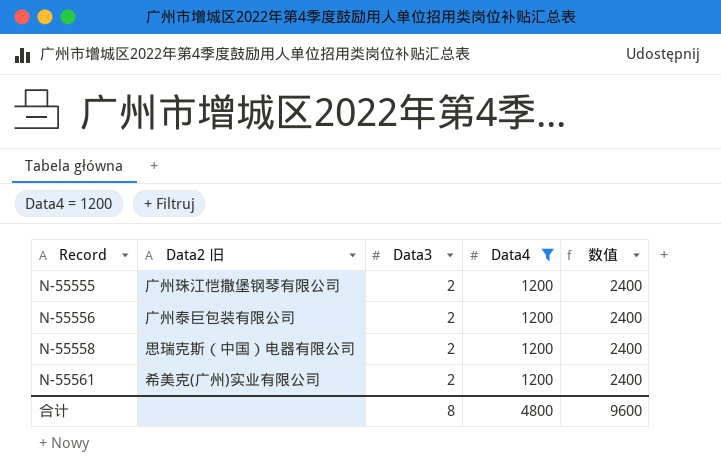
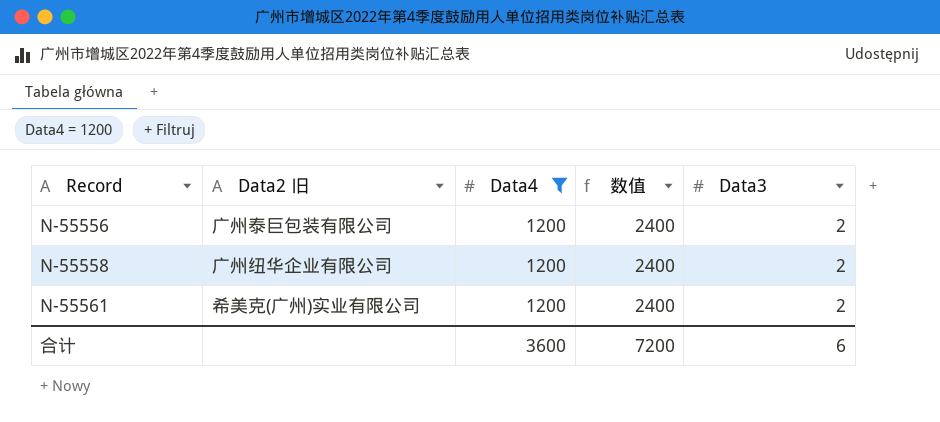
column Data3 | position: 3 -> 5
row N-55555: 广州珠江恺撒堡钢琴有限公司 | 2 | 1200 | 2400 -> none
N-55558 | Data2 旧: 思瑞克斯（中国）电器有限公司 -> 广州纽华企业有限公司
合计 | Data4: 4800 -> 3600
合计 | 数值: 9600 -> 7200
合计 | Data3: 8 -> 6

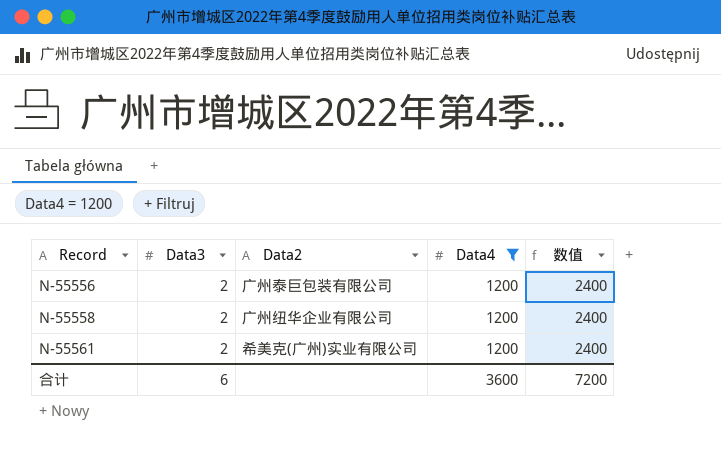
column Data3 | position: 5 -> 2
column name: Data2 旧 -> Data2

